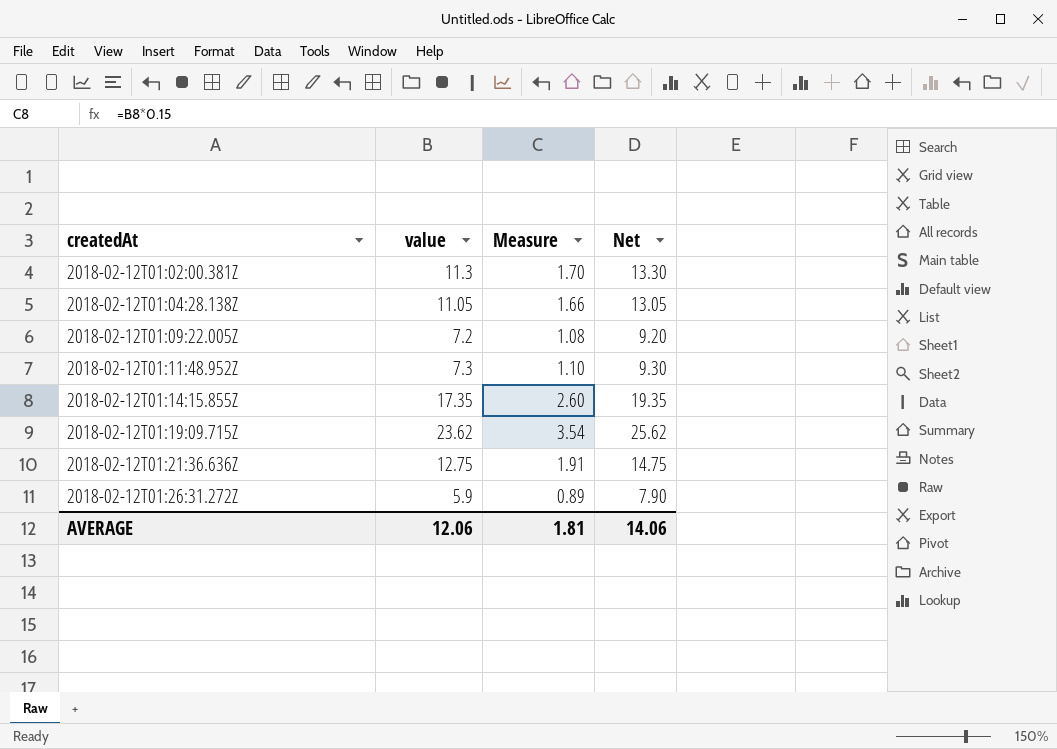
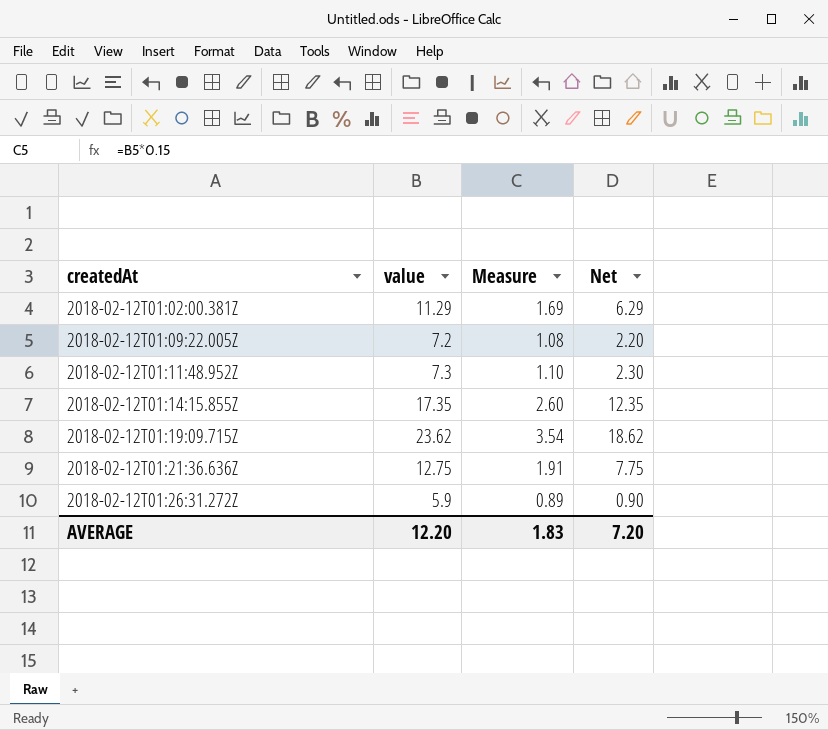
column Net | formula: [value] + 2 -> [value] - 5
row 2018-02-12T01:04:28.138Z: 11.05 | 1.66 | 13.05 -> none
2018-02-12T01:02:00.381Z | value: 11.3 -> 11.29
2018-02-12T01:02:00.381Z | Measure: 1.70 -> 1.69
AVERAGE | value: 12.06 -> 12.20
AVERAGE | Measure: 1.81 -> 1.83
AVERAGE | Net: 14.06 -> 7.20

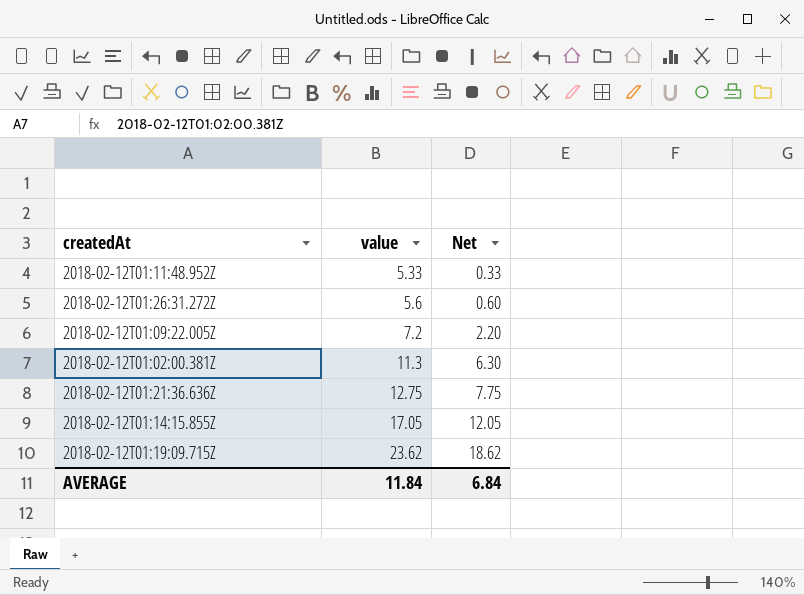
row order: createdAt ascending -> value ascending
column Measure | formula: [value] * 0.15 -> none
2018-02-12T01:11:48.952Z | value: 7.3 -> 5.33
2018-02-12T01:11:48.952Z | Net: 2.30 -> 0.33
2018-02-12T01:26:31.272Z | value: 5.9 -> 5.6
2018-02-12T01:26:31.272Z | Net: 0.90 -> 0.60
2018-02-12T01:02:00.381Z | value: 11.29 -> 11.3
2018-02-12T01:02:00.381Z | Net: 6.29 -> 6.30
2018-02-12T01:14:15.855Z | value: 17.35 -> 17.05
2018-02-12T01:14:15.855Z | Net: 12.35 -> 12.05
AVERAGE | value: 12.20 -> 11.84
AVERAGE | Net: 7.20 -> 6.84

